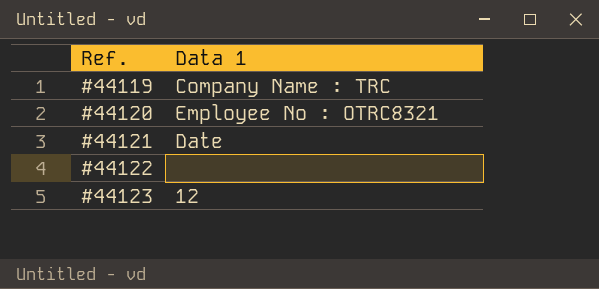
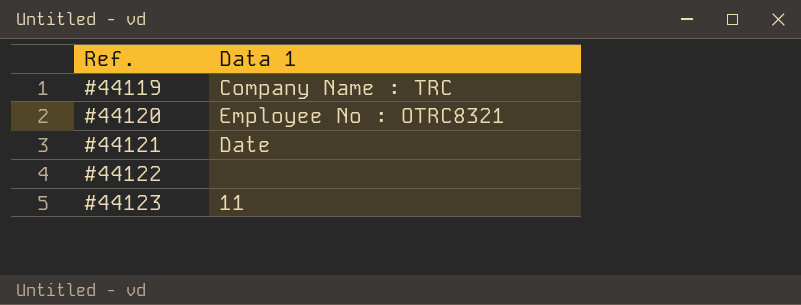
#44123 | Data 1: 12 -> 11

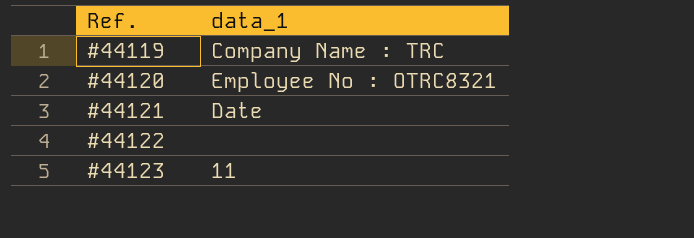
column name: Data 1 -> data_1

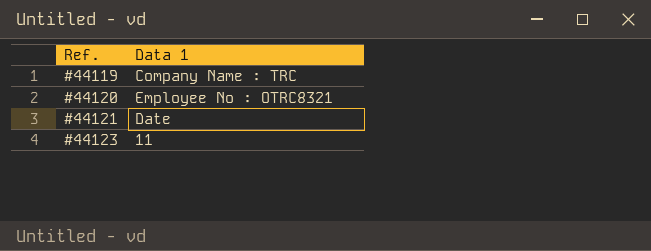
column name: data_1 -> Data 1
row #44122: none -> none

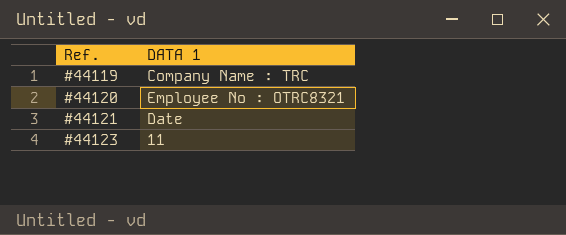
column name: Data 1 -> DATA 1

